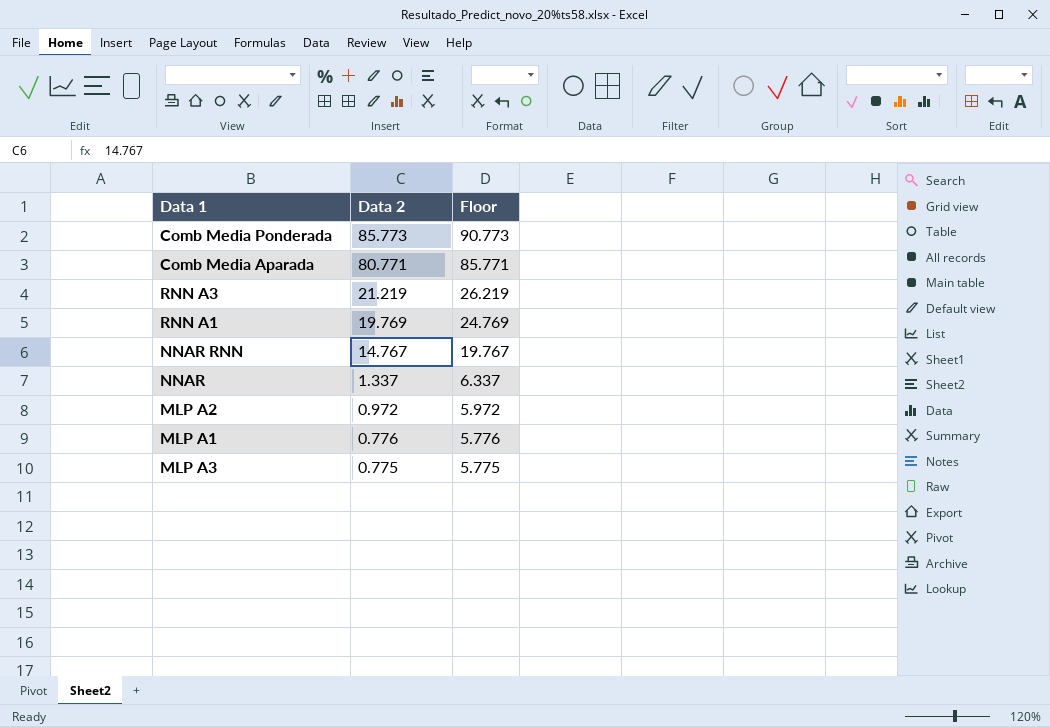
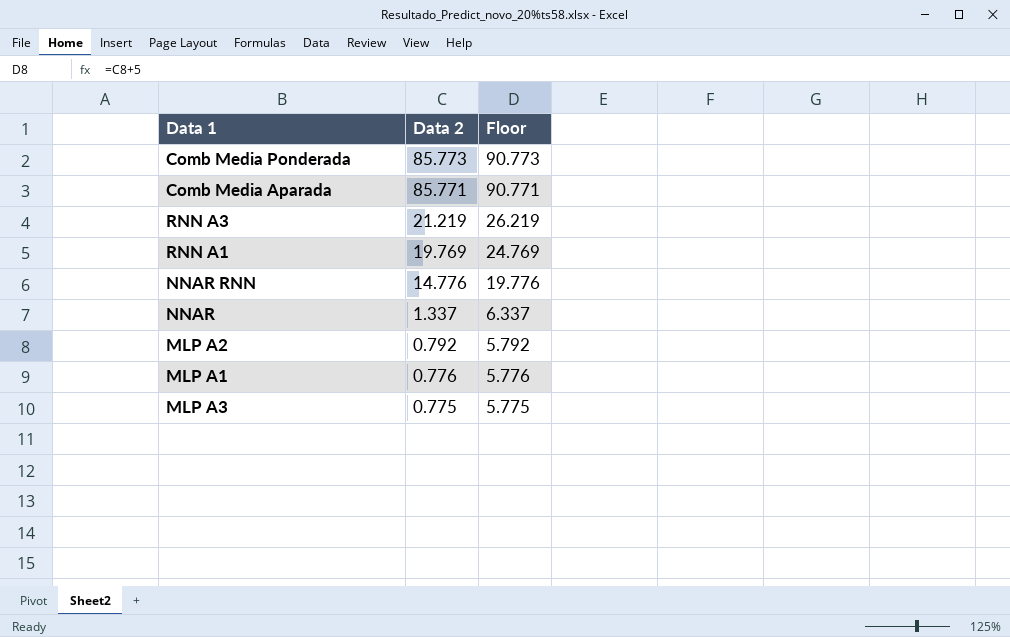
Comb Media Aparada | Data 2: 80.771 -> 85.771
Comb Media Aparada | Floor: 85.771 -> 90.771
NNAR RNN | Data 2: 14.767 -> 14.776
NNAR RNN | Floor: 19.767 -> 19.776
MLP A2 | Data 2: 0.972 -> 0.792
MLP A2 | Floor: 5.972 -> 5.792

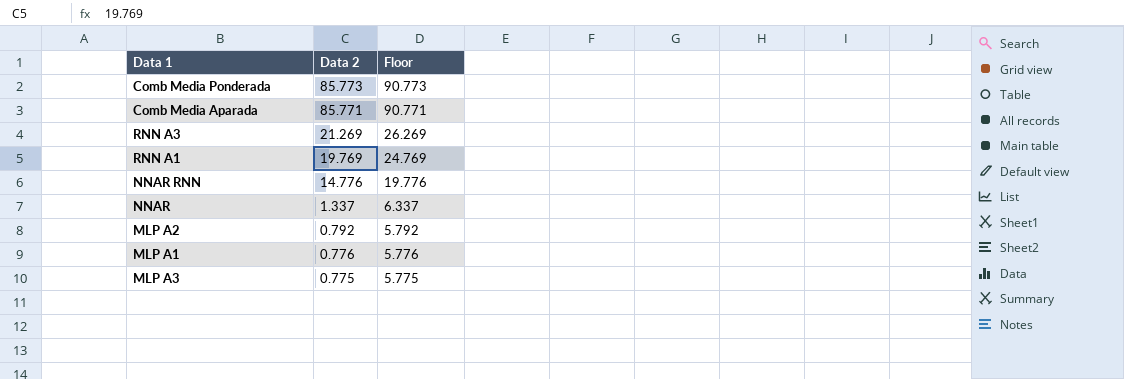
RNN A3 | Data 2: 21.219 -> 21.269
RNN A3 | Floor: 26.219 -> 26.269

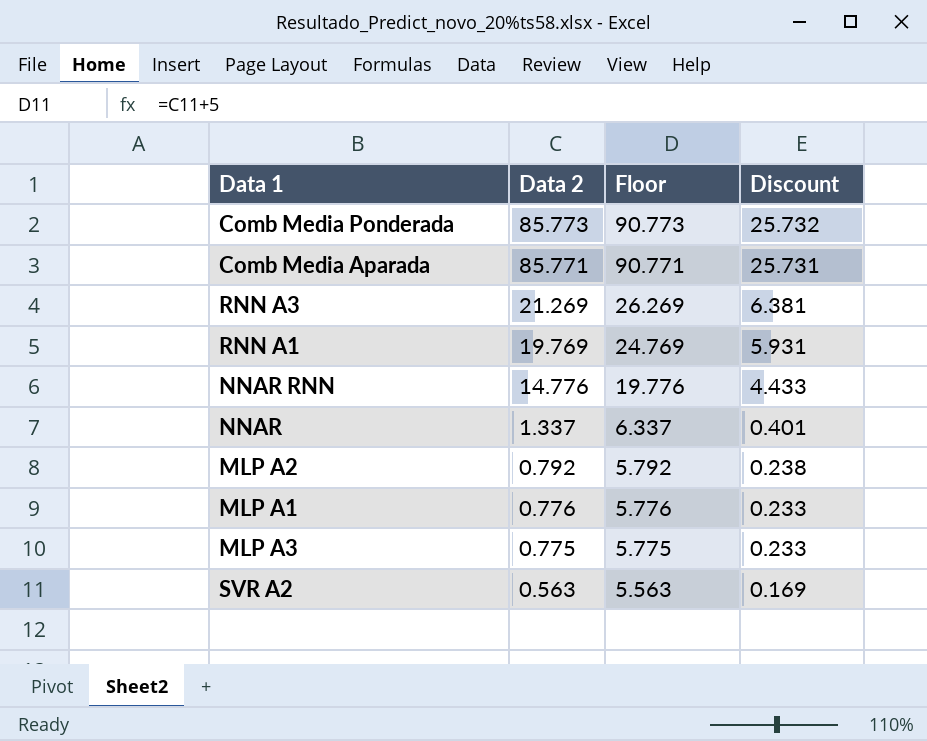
column Discount | formula: none -> [Data 2] * 0.3
row SVR A2: none -> 0.563 | 5.563 | 0.169

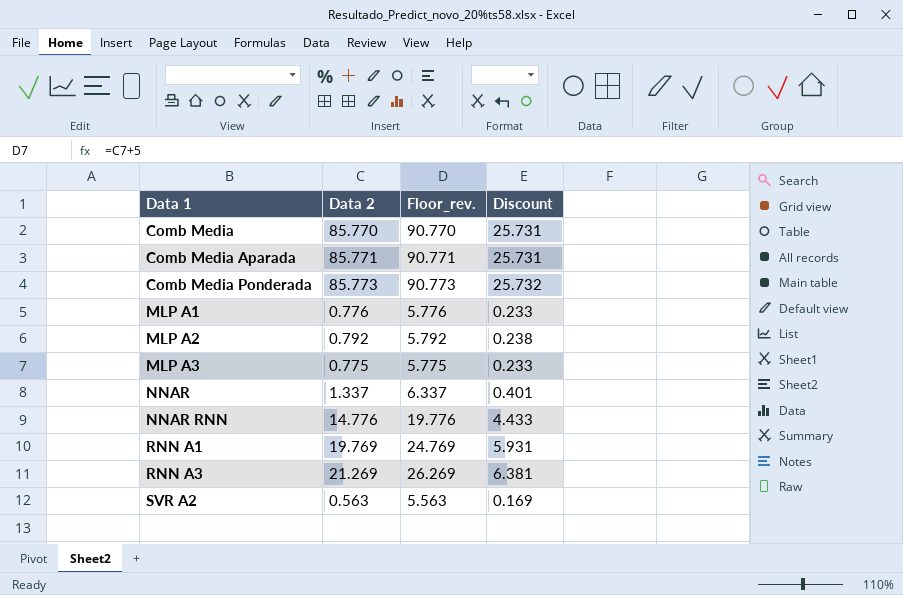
row order: Data 2 descending -> Data 1 ascending
column name: Floor -> Floor_rev.
row Comb Media: none -> 85.770 | 90.770 | 25.731

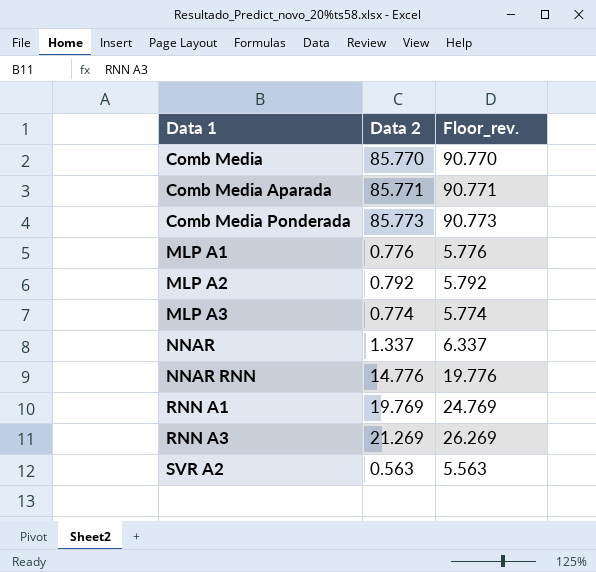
column Discount | formula: [Data 2] * 0.3 -> none
MLP A3 | Data 2: 0.775 -> 0.774
MLP A3 | Floor_rev.: 5.775 -> 5.774

